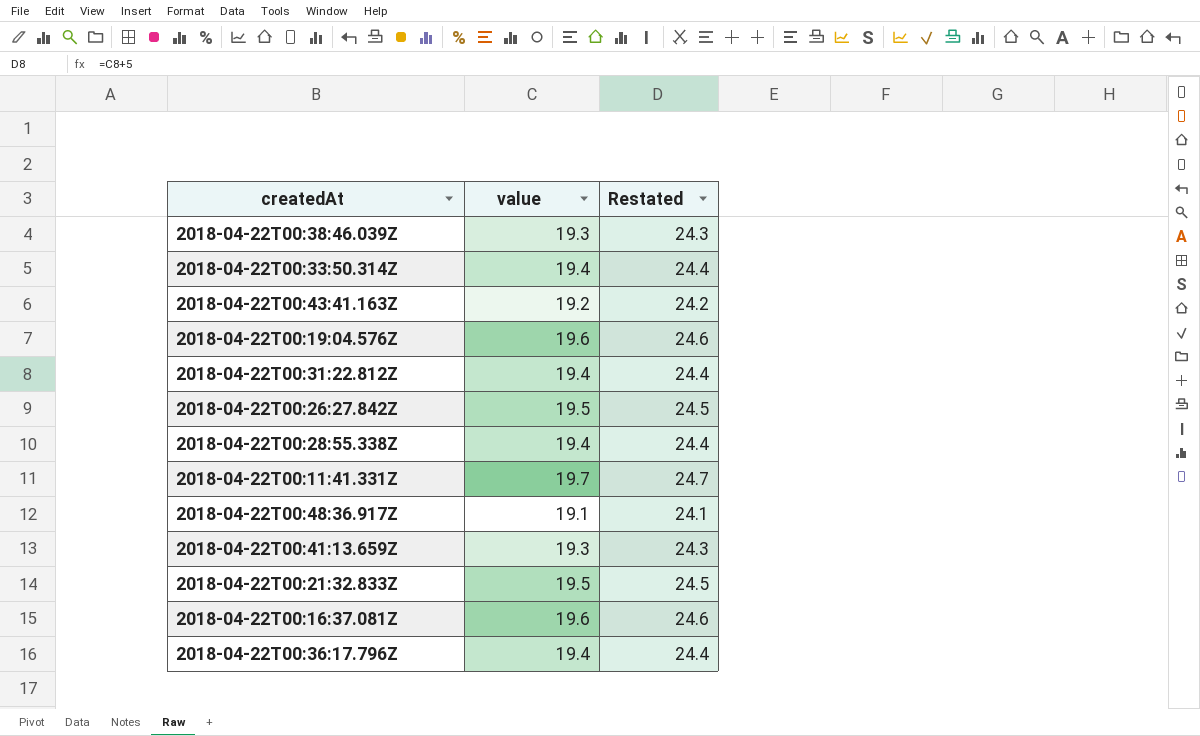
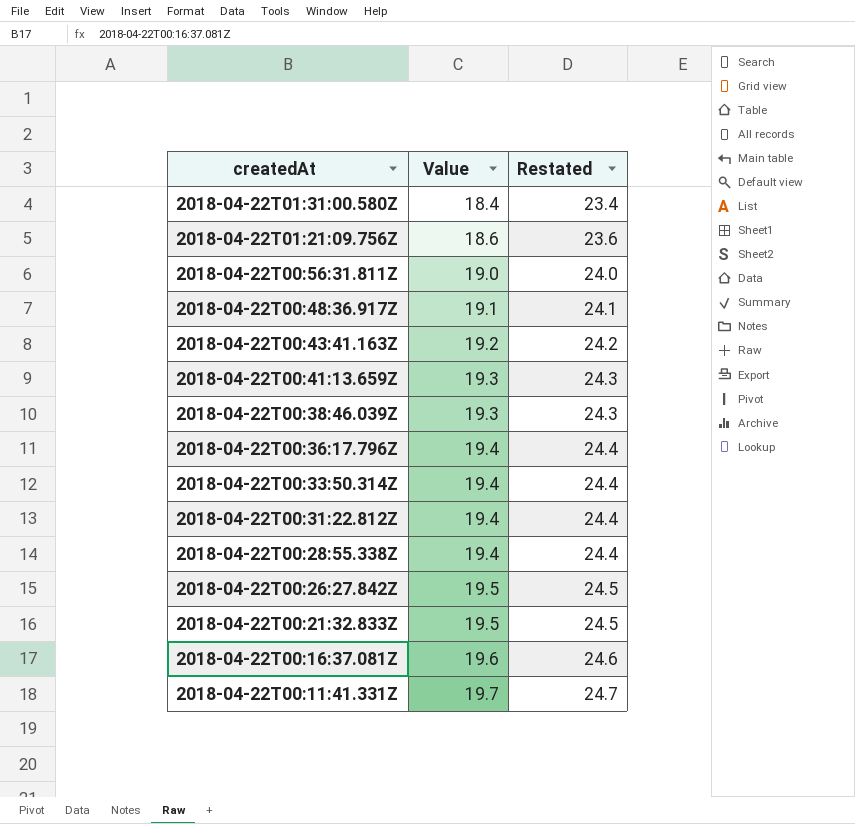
row order: none -> createdAt descending
column name: value -> Value
row 2018-04-22T00:19:04.576Z: 19.6 | 24.6 -> none
row 2018-04-22T01:31:00.580Z: none -> 18.4 | 23.4
row 2018-04-22T01:21:09.756Z: none -> 18.6 | 23.6
row 2018-04-22T00:56:31.811Z: none -> 19.0 | 24.0

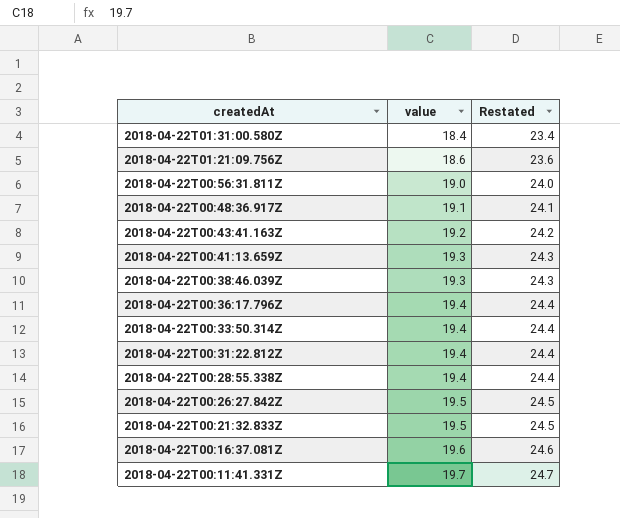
column name: Value -> value

